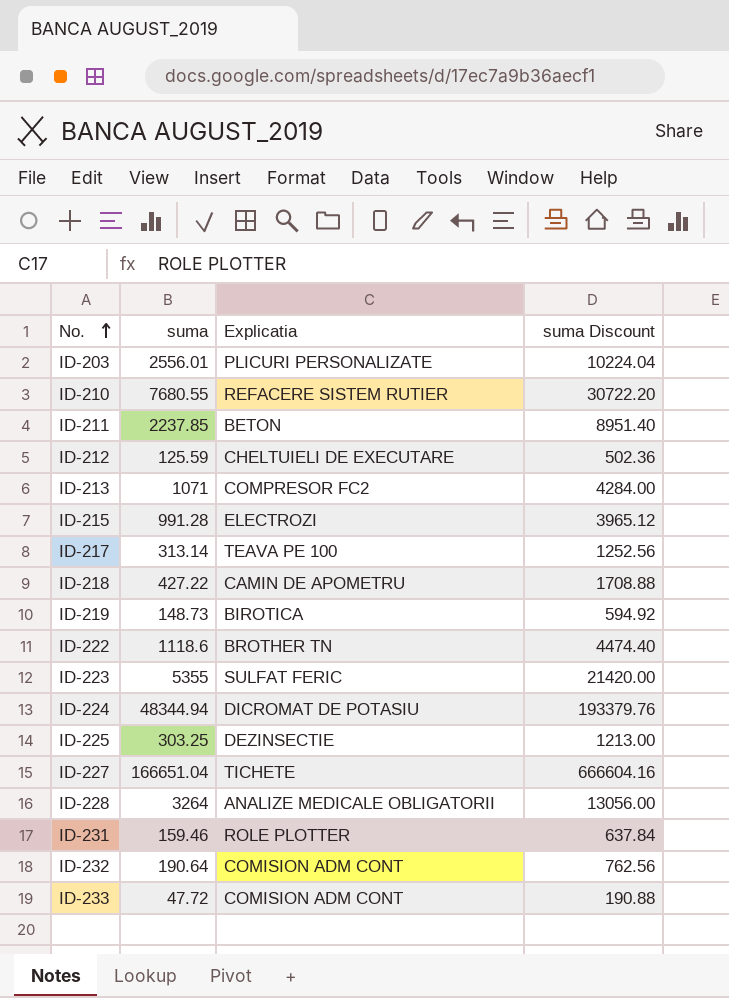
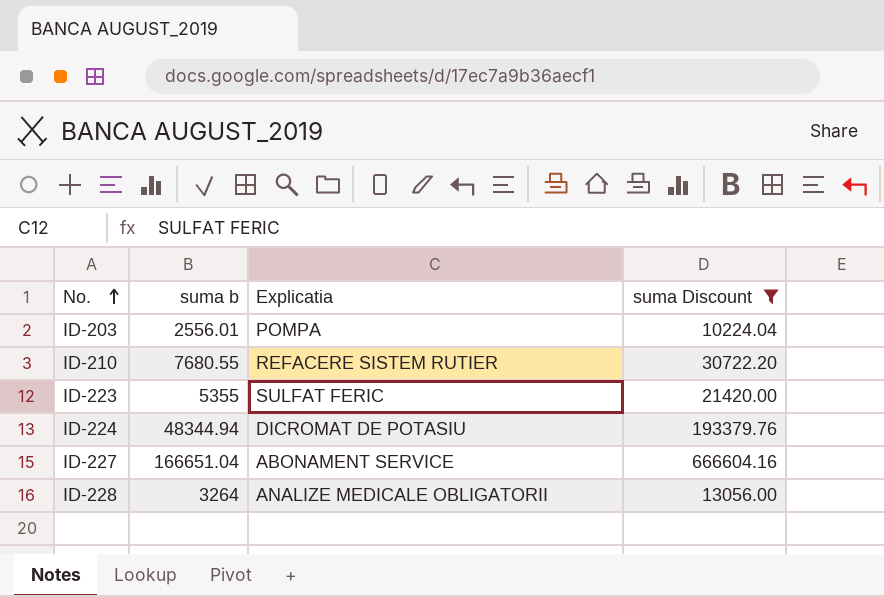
filter: none -> suma Discount >= 10224.04
column name: suma -> suma b
ID-203 | Explicatia: PLICURI PERSONALIZATE -> POMPA
ID-227 | Explicatia: TICHETE -> ABONAMENT SERVICE

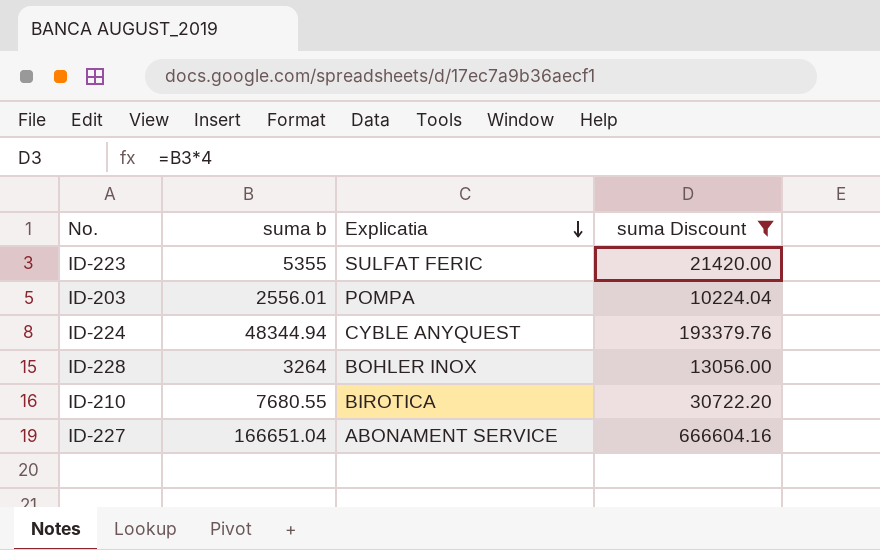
row order: No. ascending -> Explicatia descending
ID-224 | Explicatia: DICROMAT DE POTASIU -> CYBLE ANYQUEST
ID-228 | Explicatia: ANALIZE MEDICALE OBLIGATORII -> BOHLER INOX
ID-210 | Explicatia: REFACERE SISTEM RUTIER -> BIROTICA

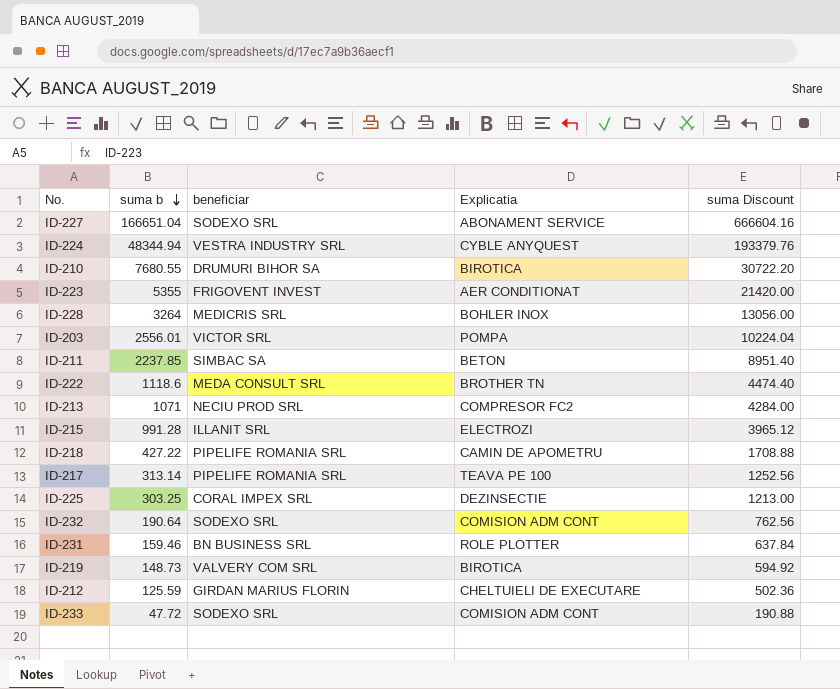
filter: suma Discount >= 10224.04 -> none
row order: Explicatia descending -> suma b descending
column beneficiar | position: none -> 3
ID-223 | Explicatia: SULFAT FERIC -> AER CONDITIONAT

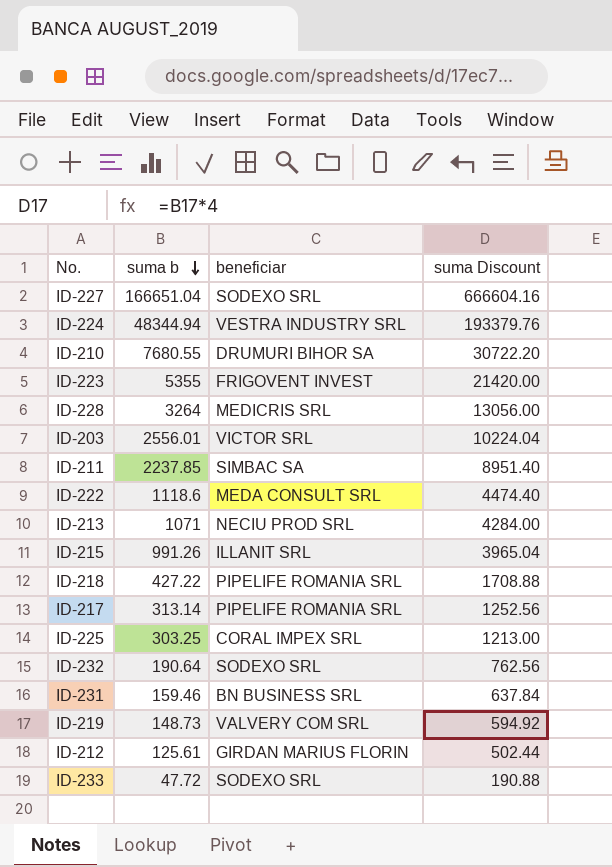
column Explicatia | position: 4 -> none
ID-215 | suma b: 991.28 -> 991.26
ID-215 | suma Discount: 3965.12 -> 3965.04
ID-212 | suma b: 125.59 -> 125.61
ID-212 | suma Discount: 502.36 -> 502.44

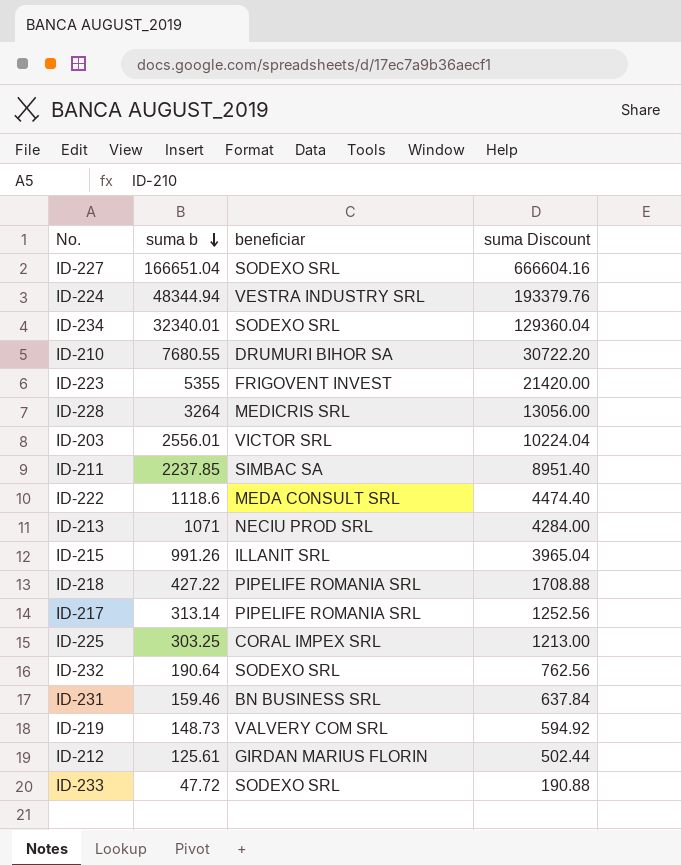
row ID-234: none -> 32340.01 | SODEXO SRL | 129360.04

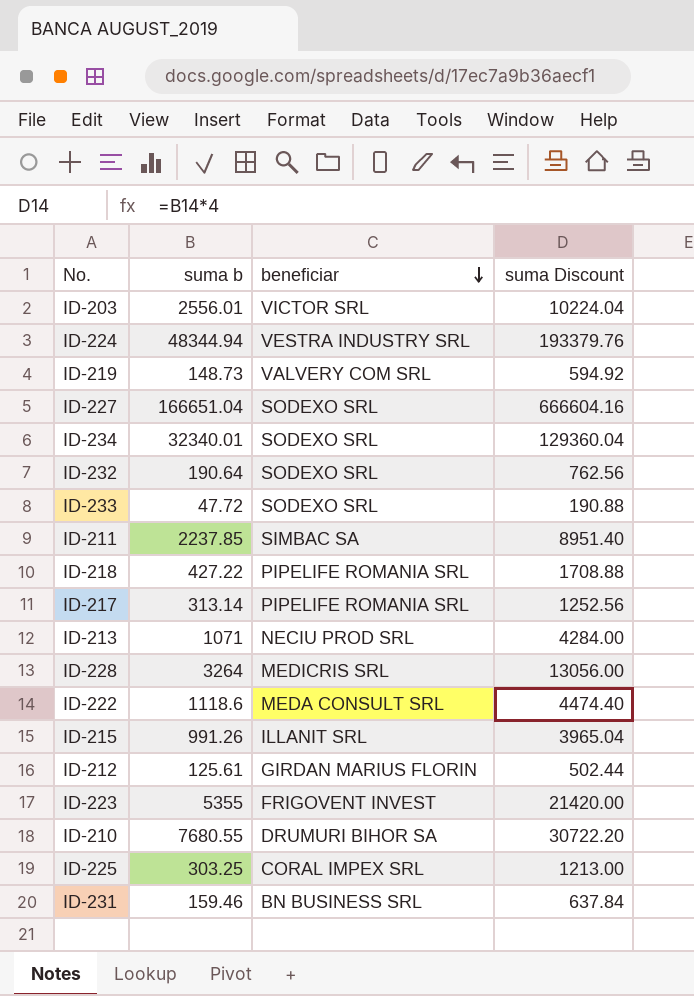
row order: suma b descending -> beneficiar descending

